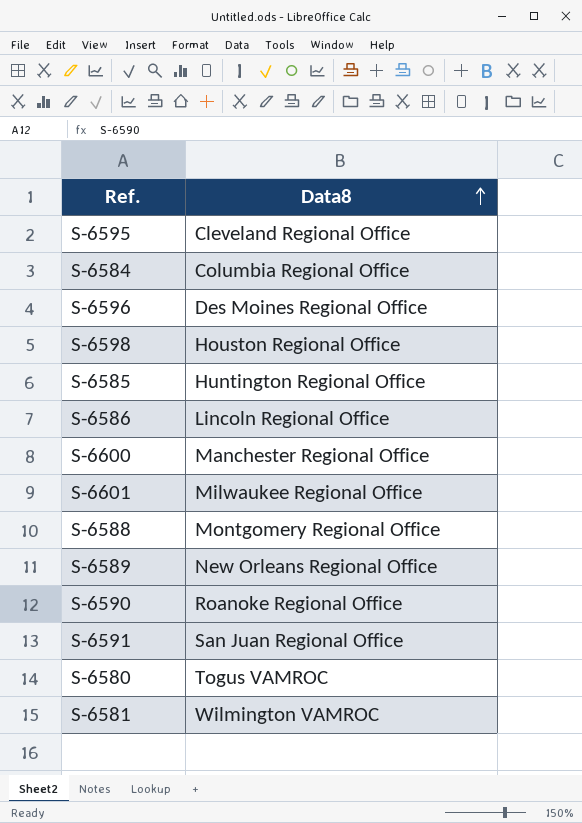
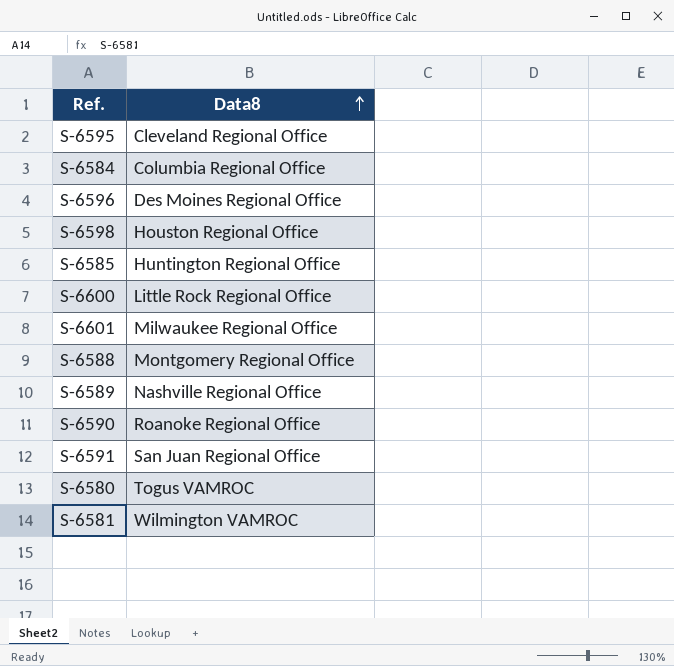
row S-6586: Lincoln Regional Office -> none
S-6600 | Data8: Manchester Regional Office -> Little Rock Regional Office
S-6589 | Data8: New Orleans Regional Office -> Nashville Regional Office

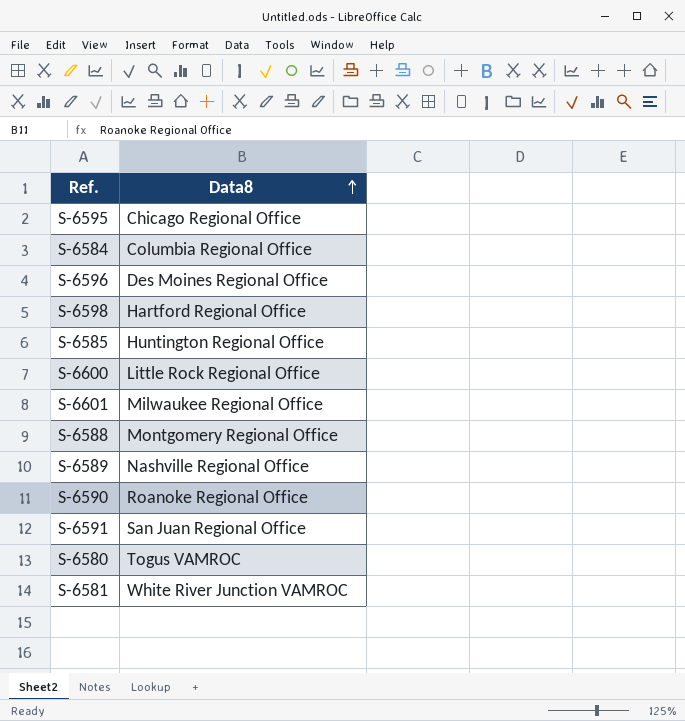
S-6595 | Data8: Cleveland Regional Office -> Chicago Regional Office
S-6598 | Data8: Houston Regional Office -> Hartford Regional Office
S-6581 | Data8: Wilmington VAMROC -> White River Junction VAMROC

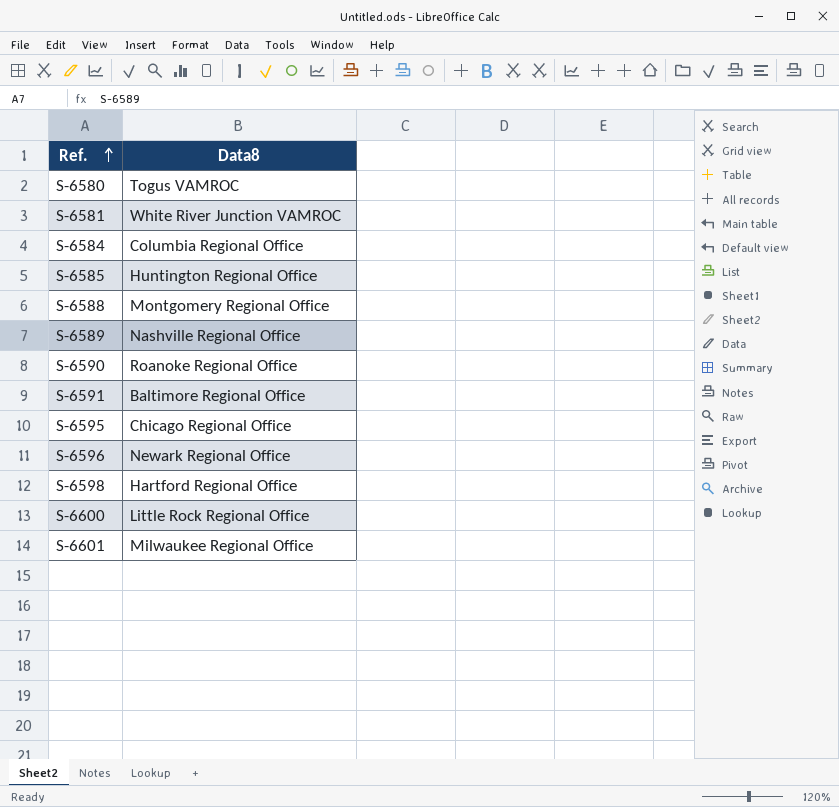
row order: Data8 ascending -> Ref. ascending
S-6591 | Data8: San Juan Regional Office -> Baltimore Regional Office
S-6596 | Data8: Des Moines Regional Office -> Newark Regional Office

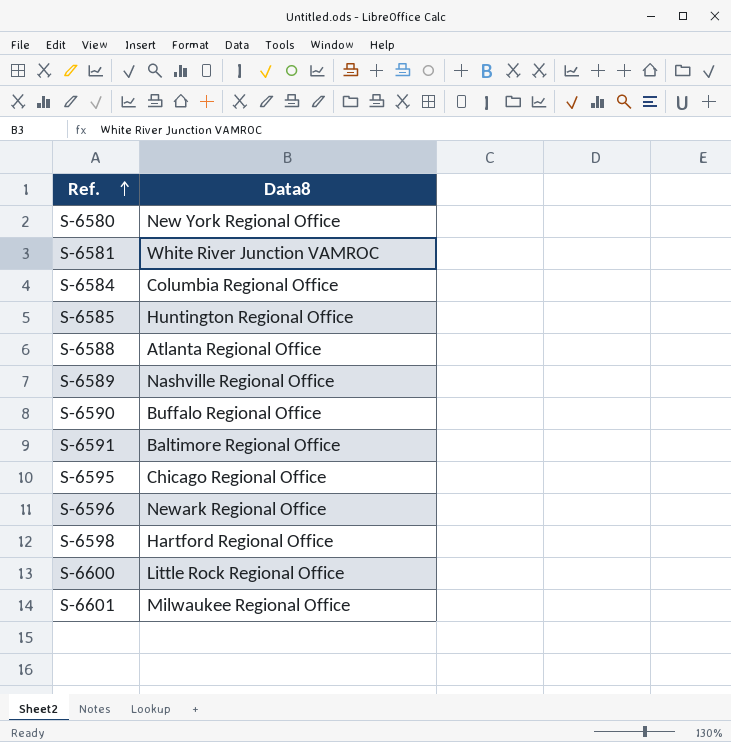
S-6580 | Data8: Togus VAMROC -> New York Regional Office
S-6588 | Data8: Montgomery Regional Office -> Atlanta Regional Office
S-6590 | Data8: Roanoke Regional Office -> Buffalo Regional Office

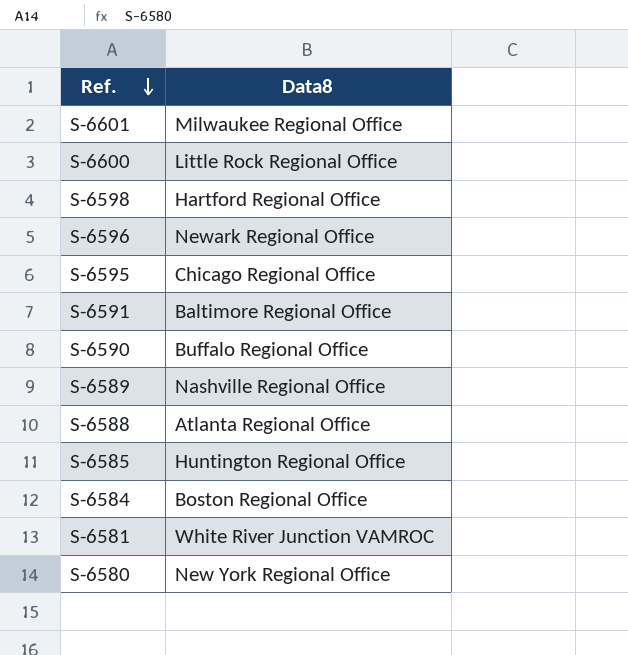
row order: Ref. ascending -> Ref. descending
S-6584 | Data8: Columbia Regional Office -> Boston Regional Office

